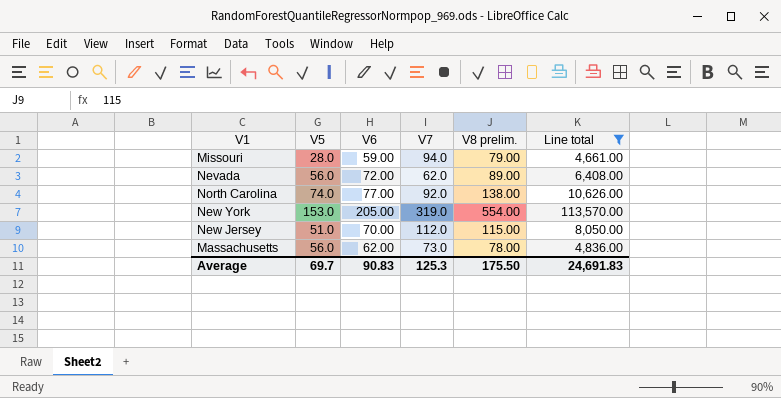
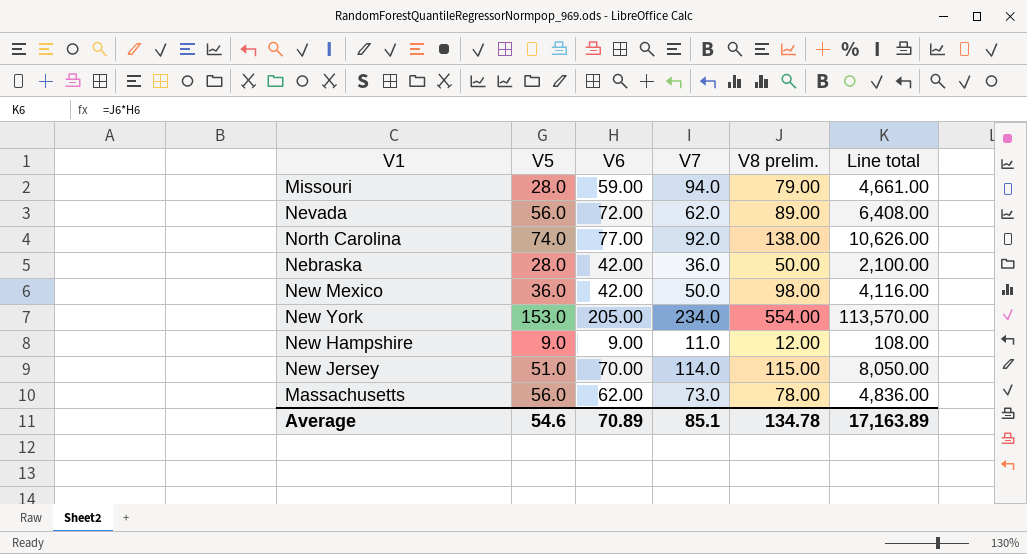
filter: Line total >= 4,661.00 -> none
New York | V7: 319.0 -> 234.0
New Jersey | V7: 112.0 -> 114.0
Average | V5: 69.7 -> 54.6
Average | V6: 90.83 -> 70.89
Average | V7: 125.3 -> 85.1
Average | V8 prelim.: 175.50 -> 134.78
Average | Line total: 24,691.83 -> 17,163.89

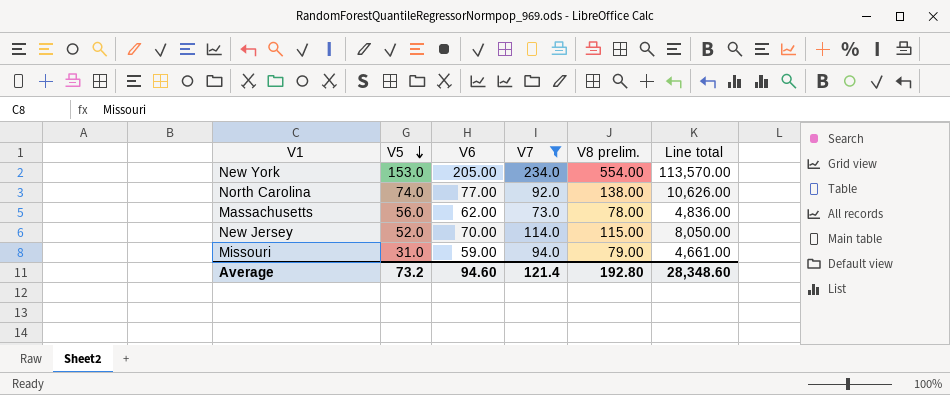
filter: none -> V7 >= 73.0
row order: none -> V5 descending
New Jersey | V5: 51.0 -> 52.0
Missouri | V5: 28.0 -> 31.0
Average | V5: 54.6 -> 73.2
Average | V6: 70.89 -> 94.60
Average | V7: 85.1 -> 121.4
Average | V8 prelim.: 134.78 -> 192.80
Average | Line total: 17,163.89 -> 28,348.60

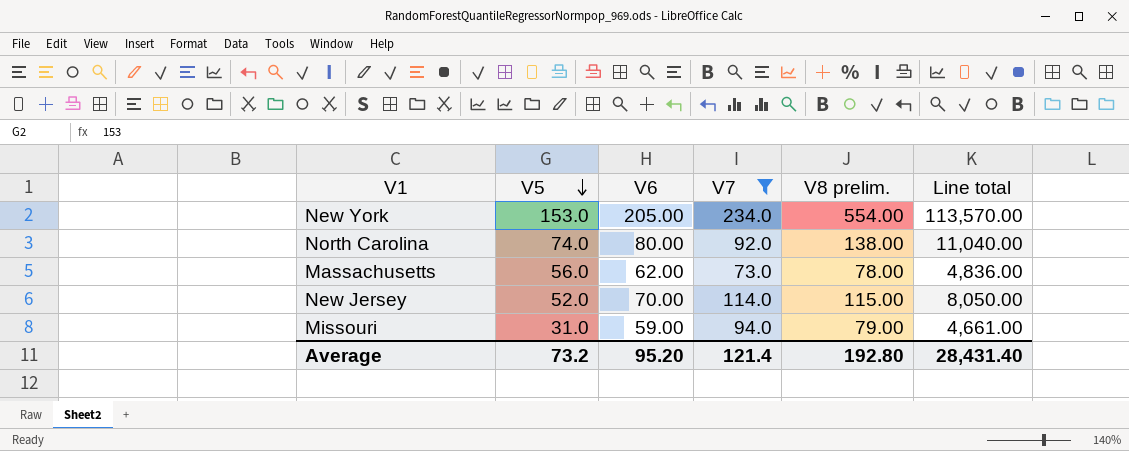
North Carolina | V6: 77.00 -> 80.00
North Carolina | Line total: 10,626.00 -> 11,040.00
Average | V6: 94.60 -> 95.20
Average | Line total: 28,348.60 -> 28,431.40

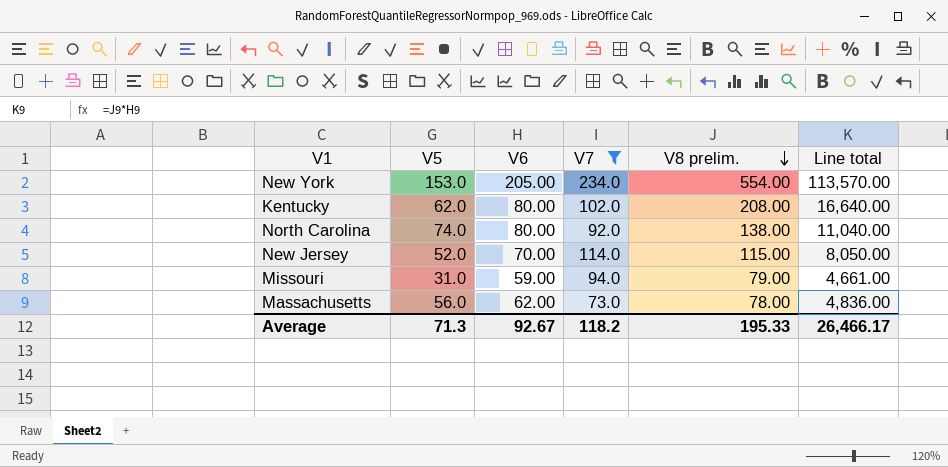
row order: V5 descending -> V8 prelim. descending
row Kentucky: none -> 62.0 | 80.00 | 102.0 | 208.00 | 16,640.00
Average | V5: 73.2 -> 71.3
Average | V6: 95.20 -> 92.67
Average | V7: 121.4 -> 118.2
Average | V8 prelim.: 192.80 -> 195.33
Average | Line total: 28,431.40 -> 26,466.17

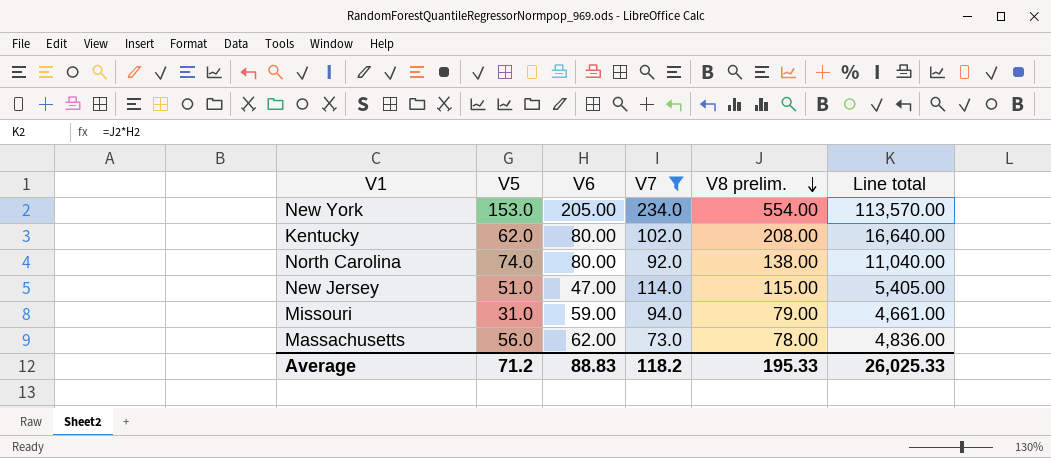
New Jersey | V5: 52.0 -> 51.0
New Jersey | V6: 70.00 -> 47.00
New Jersey | Line total: 8,050.00 -> 5,405.00
Average | V5: 71.3 -> 71.2
Average | V6: 92.67 -> 88.83
Average | Line total: 26,466.17 -> 26,025.33

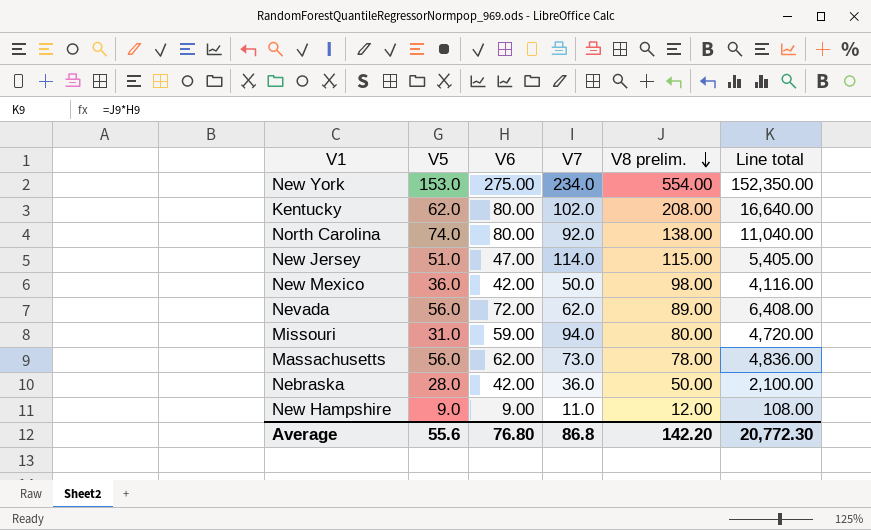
filter: V7 >= 73.0 -> none
New York | V6: 205.00 -> 275.00
New York | Line total: 113,570.00 -> 152,350.00
Missouri | V8 prelim.: 79.00 -> 80.00
Missouri | Line total: 4,661.00 -> 4,720.00
Average | V5: 71.2 -> 55.6
Average | V6: 88.83 -> 76.80
Average | V7: 118.2 -> 86.8
Average | V8 prelim.: 195.33 -> 142.20
Average | Line total: 26,025.33 -> 20,772.30

